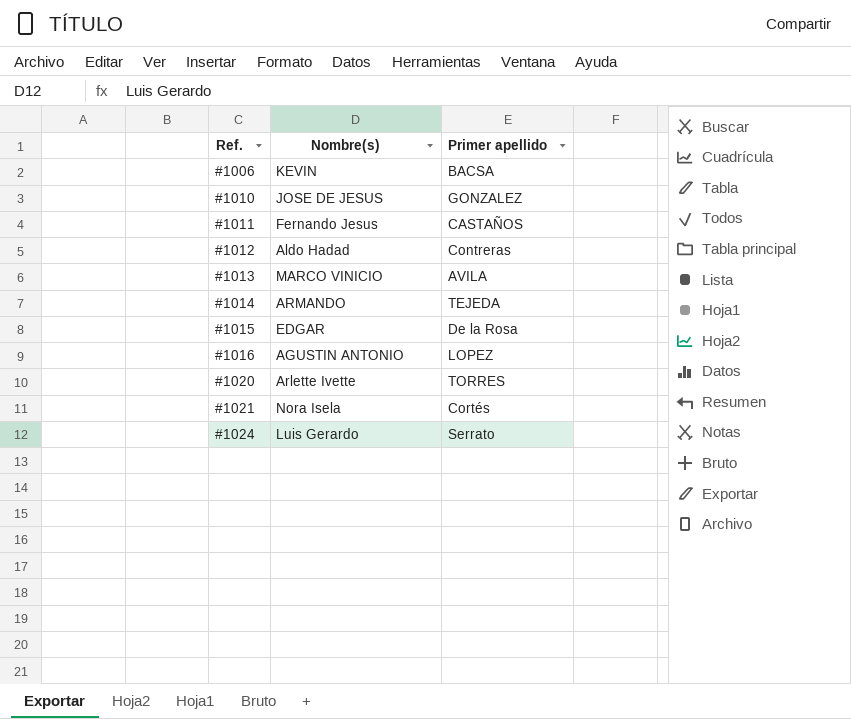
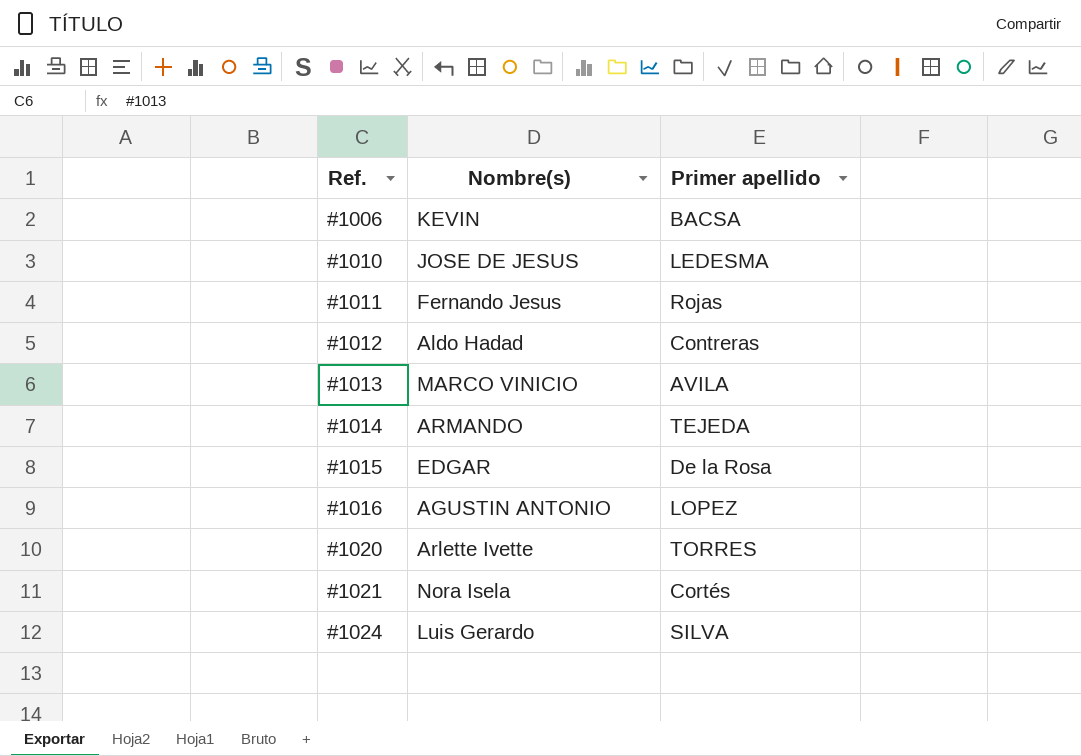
#1010 | Primer apellido: GONZALEZ -> LEDESMA
#1011 | Primer apellido: CASTAÑOS -> Rojas
#1024 | Primer apellido: Serrato -> SILVA

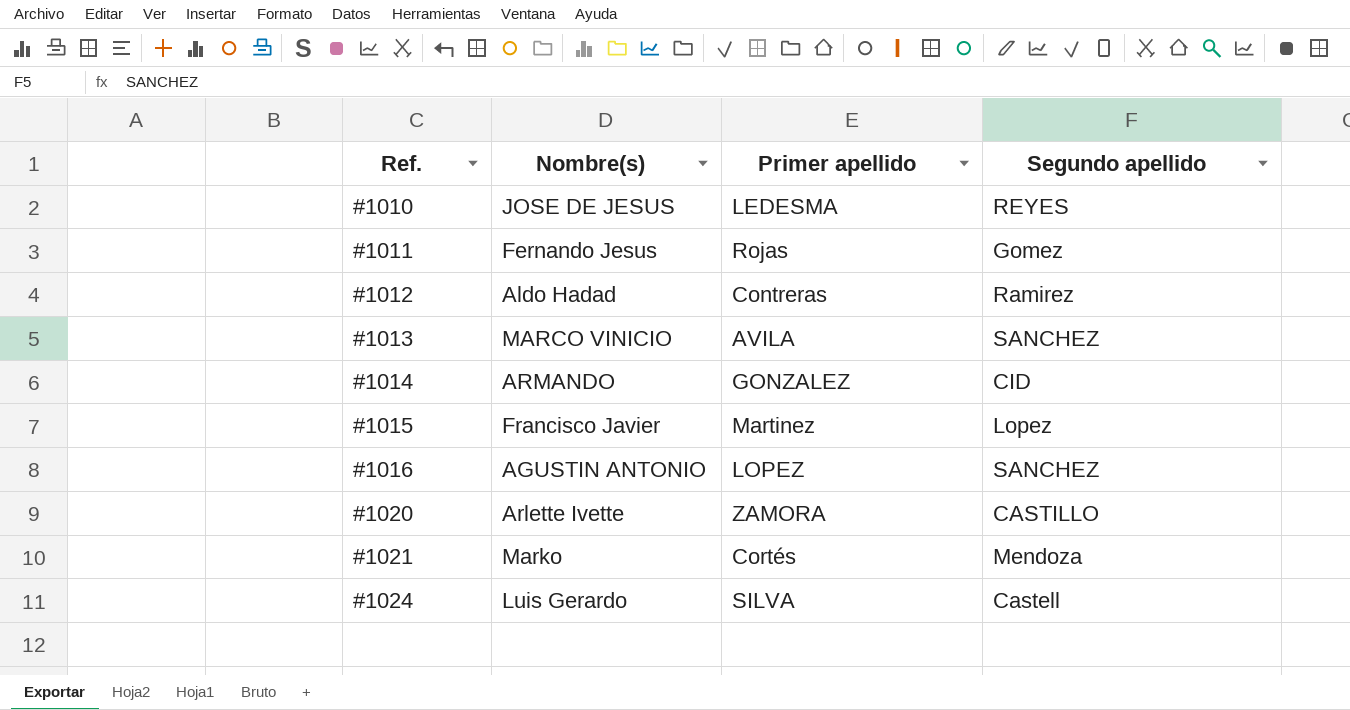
column Segundo apellido | position: none -> 4
row #1006: KEVIN | BACSA -> none
#1014 | Primer apellido: TEJEDA -> GONZALEZ
#1015 | Nombre(s): EDGAR -> Francisco Javier
#1015 | Primer apellido: De la Rosa -> Martinez
#1020 | Primer apellido: TORRES -> ZAMORA
#1021 | Nombre(s): Nora Isela -> Marko

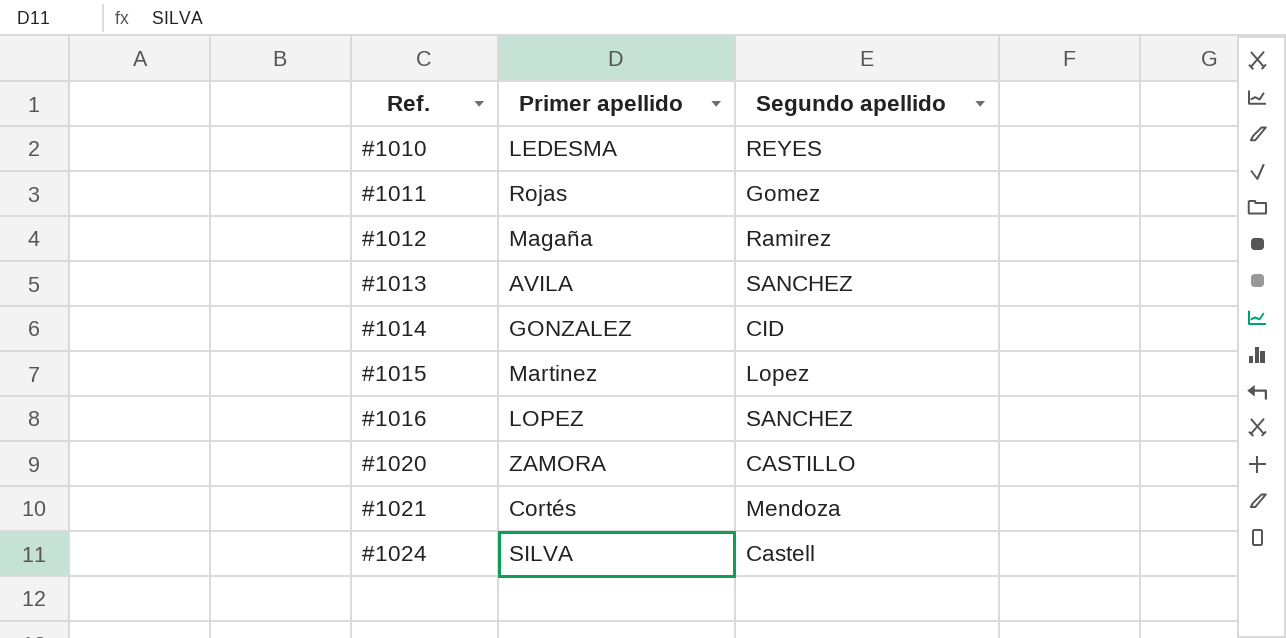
column Nombre(s) | position: 2 -> none
#1012 | Primer apellido: Contreras -> Magaña

